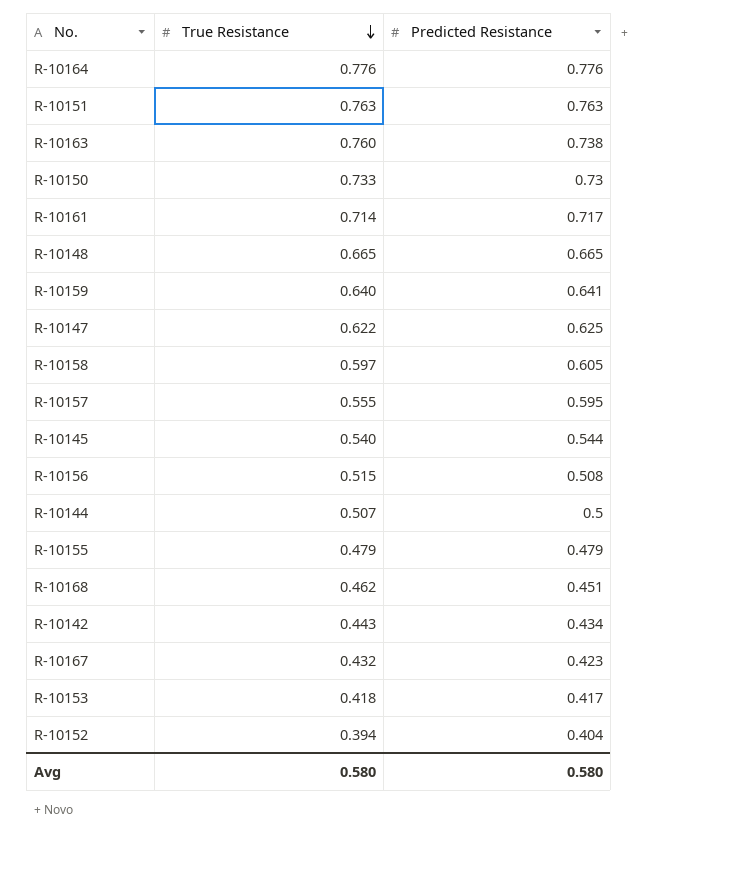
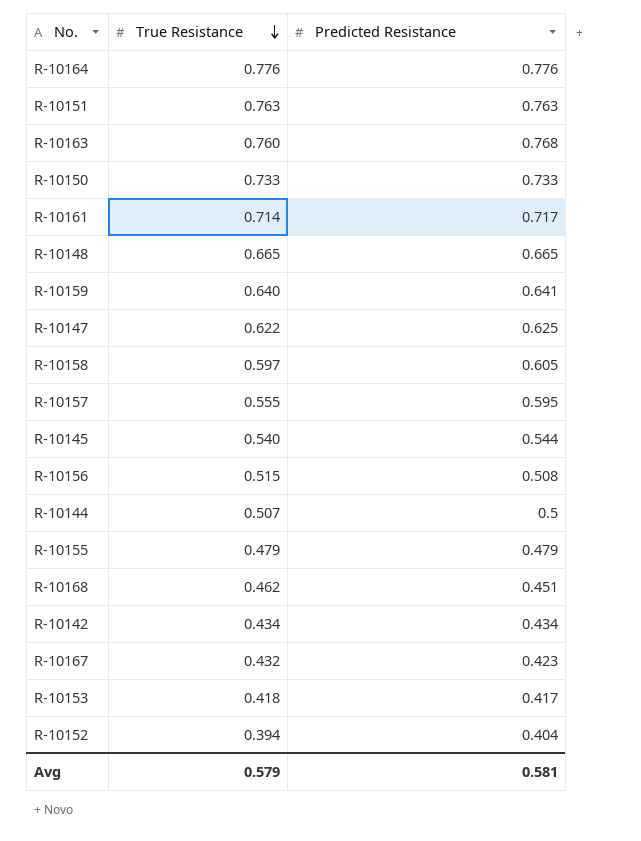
R-10163 | Predicted Resistance: 0.738 -> 0.768
R-10150 | Predicted Resistance: 0.73 -> 0.733
R-10142 | True Resistance: 0.443 -> 0.434
Avg | True Resistance: 0.580 -> 0.579
Avg | Predicted Resistance: 0.580 -> 0.581

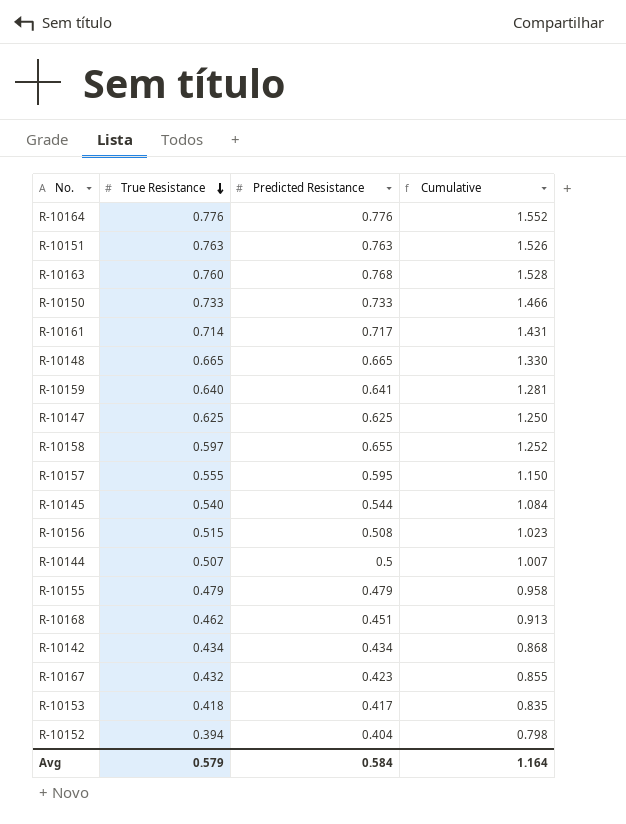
column Cumulative | formula: none -> [True Resistance] + [Predicted Resistance]
R-10147 | True Resistance: 0.622 -> 0.625
R-10158 | Predicted Resistance: 0.605 -> 0.655
Avg | Predicted Resistance: 0.581 -> 0.584

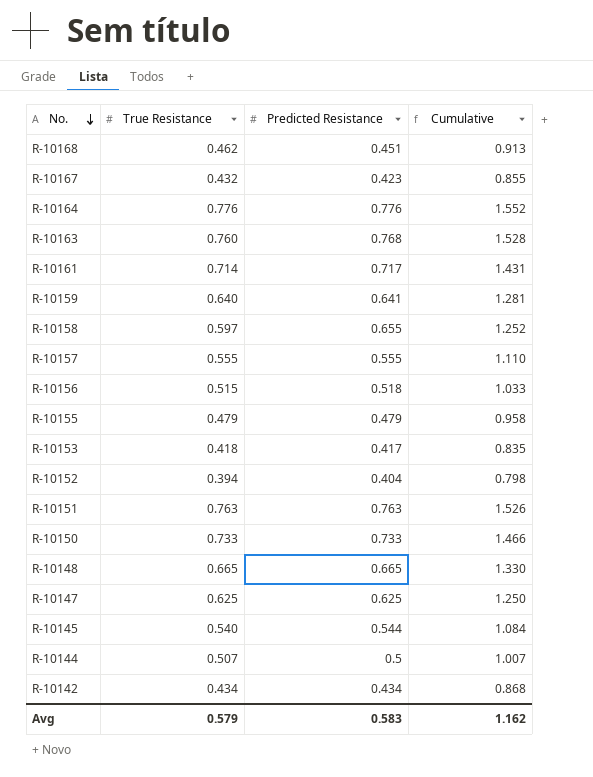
row order: True Resistance descending -> No. descending
R-10157 | Predicted Resistance: 0.595 -> 0.555
R-10157 | Cumulative: 1.150 -> 1.110
R-10156 | Predicted Resistance: 0.508 -> 0.518
R-10156 | Cumulative: 1.023 -> 1.033
Avg | Predicted Resistance: 0.584 -> 0.583
Avg | Cumulative: 1.164 -> 1.162

